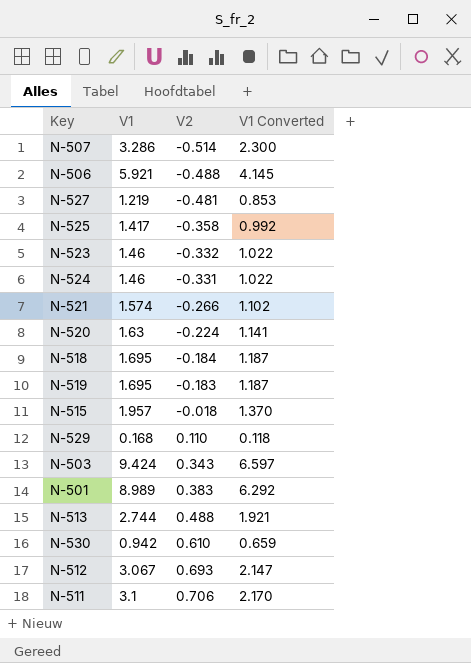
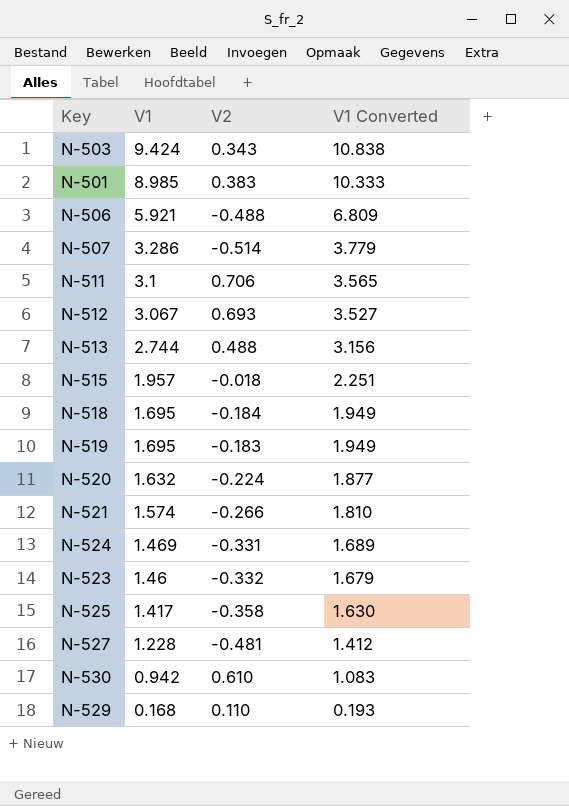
row order: V2 ascending -> V1 descending
column V1 Converted | formula: [V1] * 0.7 -> [V1] * 1.15
N-501 | V1: 8.989 -> 8.985
N-520 | V1: 1.63 -> 1.632
N-524 | V1: 1.46 -> 1.469
N-527 | V1: 1.219 -> 1.228

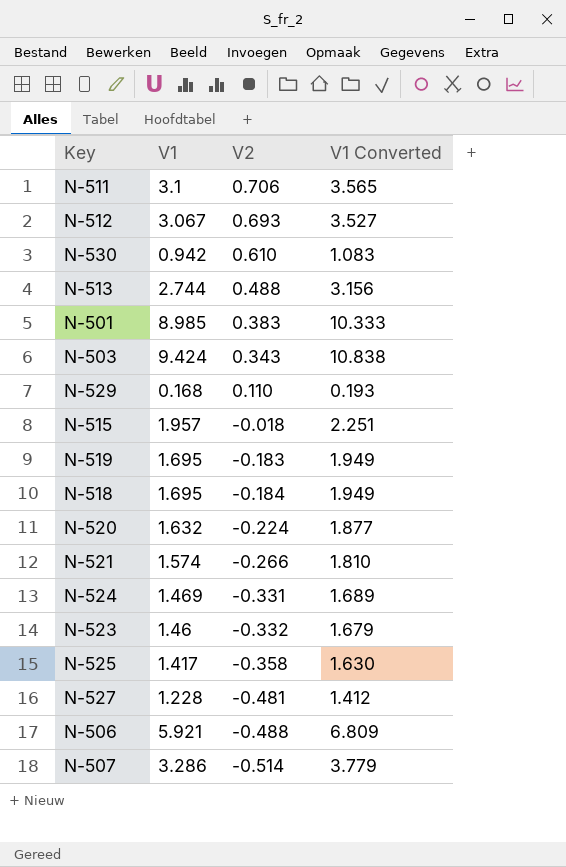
row order: V1 descending -> V2 descending

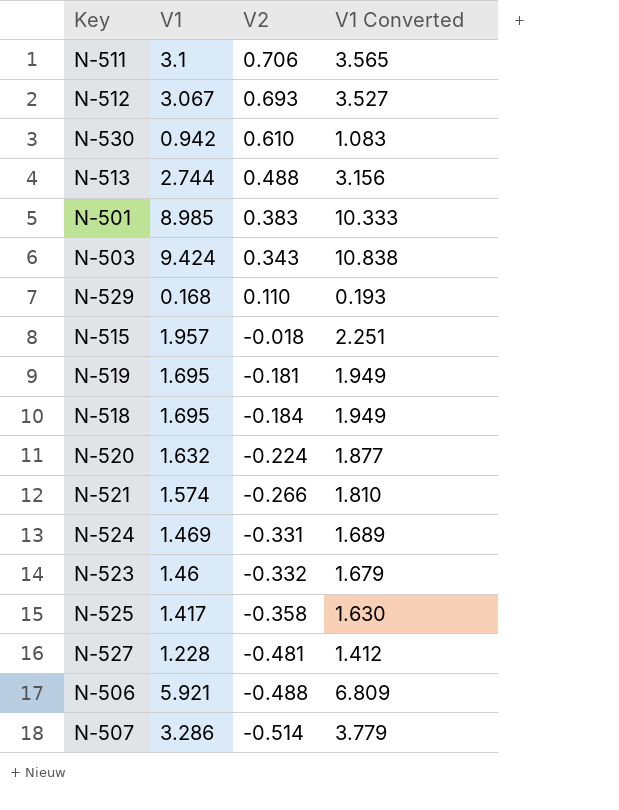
N-519 | V2: -0.183 -> -0.181

